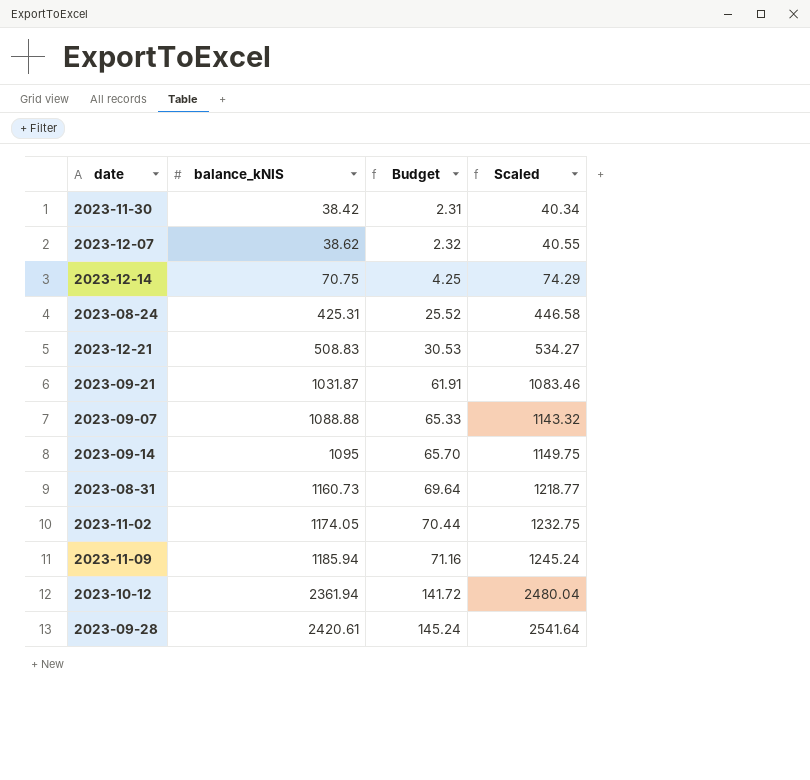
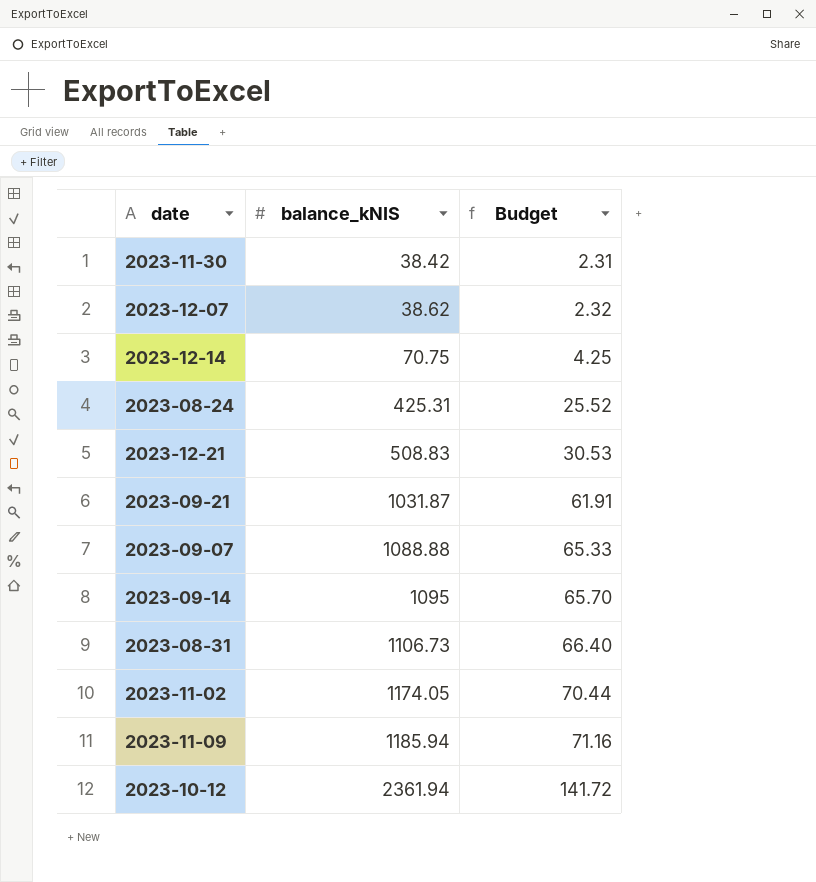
column Scaled | formula: [balance_kNIS] * 1.05 -> none
row 2023-09-28: 2420.61 | 145.24 | 2541.64 -> none
2023-08-31 | balance_kNIS: 1160.73 -> 1106.73
2023-08-31 | Budget: 69.64 -> 66.40

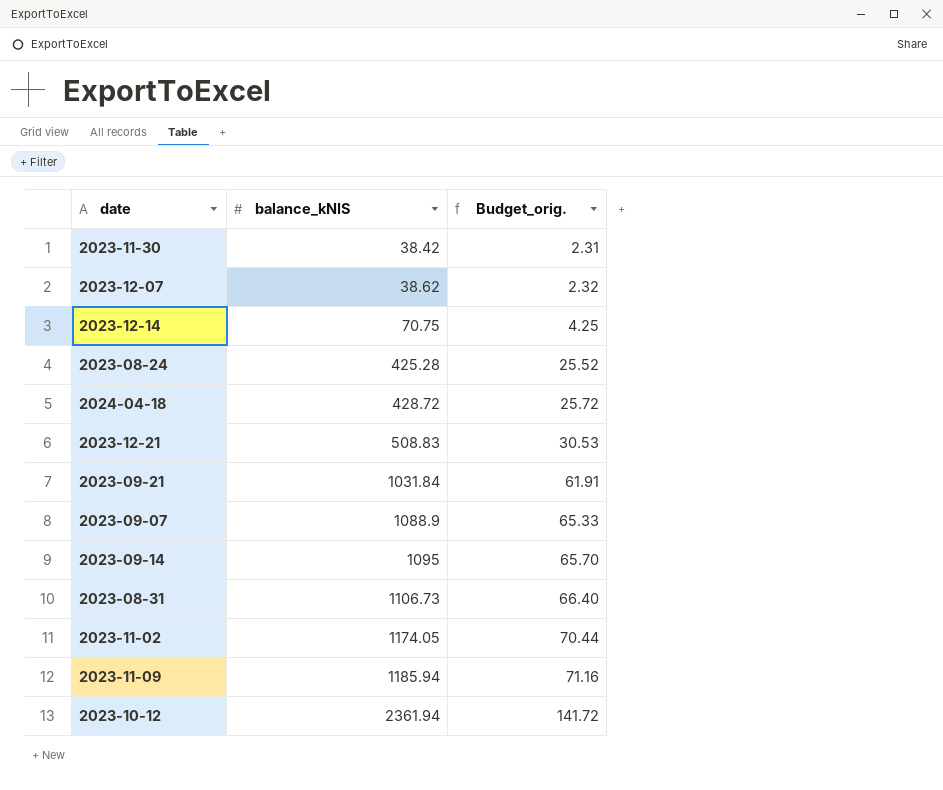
column name: Budget -> Budget_orig.
2023-08-24 | balance_kNIS: 425.31 -> 425.28
row 2024-04-18: none -> 428.72 | 25.72
2023-09-21 | balance_kNIS: 1031.87 -> 1031.84
2023-09-07 | balance_kNIS: 1088.88 -> 1088.9

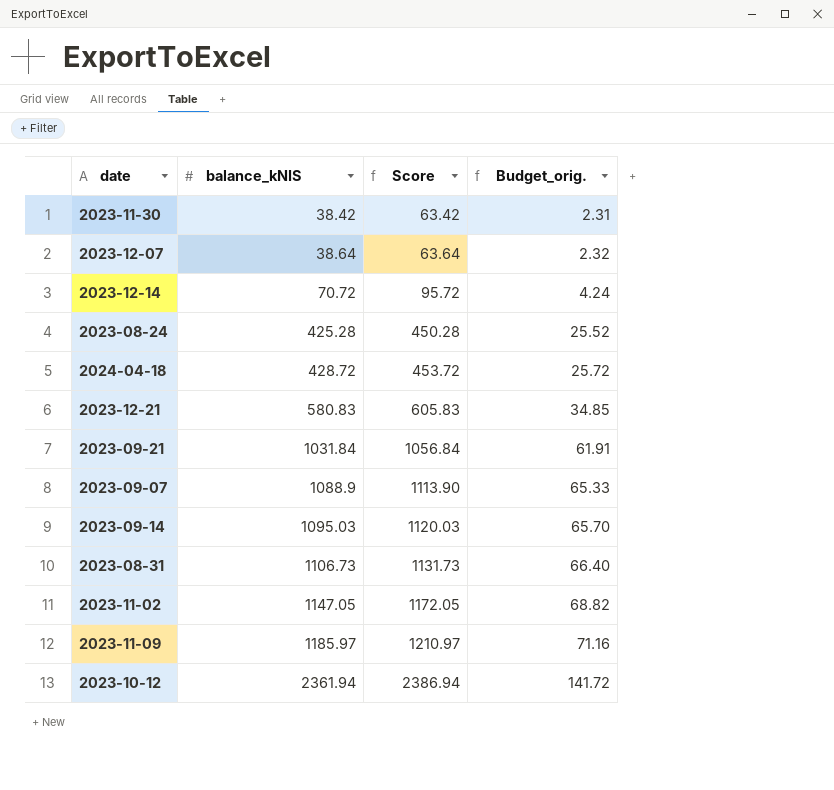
column Score | formula: none -> [balance_kNIS] + 25
2023-12-07 | balance_kNIS: 38.62 -> 38.64
2023-12-14 | balance_kNIS: 70.75 -> 70.72
2023-12-14 | Budget_orig.: 4.25 -> 4.24
2023-12-21 | balance_kNIS: 508.83 -> 580.83
2023-12-21 | Budget_orig.: 30.53 -> 34.85
2023-09-14 | balance_kNIS: 1095 -> 1095.03
2023-11-02 | balance_kNIS: 1174.05 -> 1147.05
2023-11-02 | Budget_orig.: 70.44 -> 68.82
2023-11-09 | balance_kNIS: 1185.94 -> 1185.97

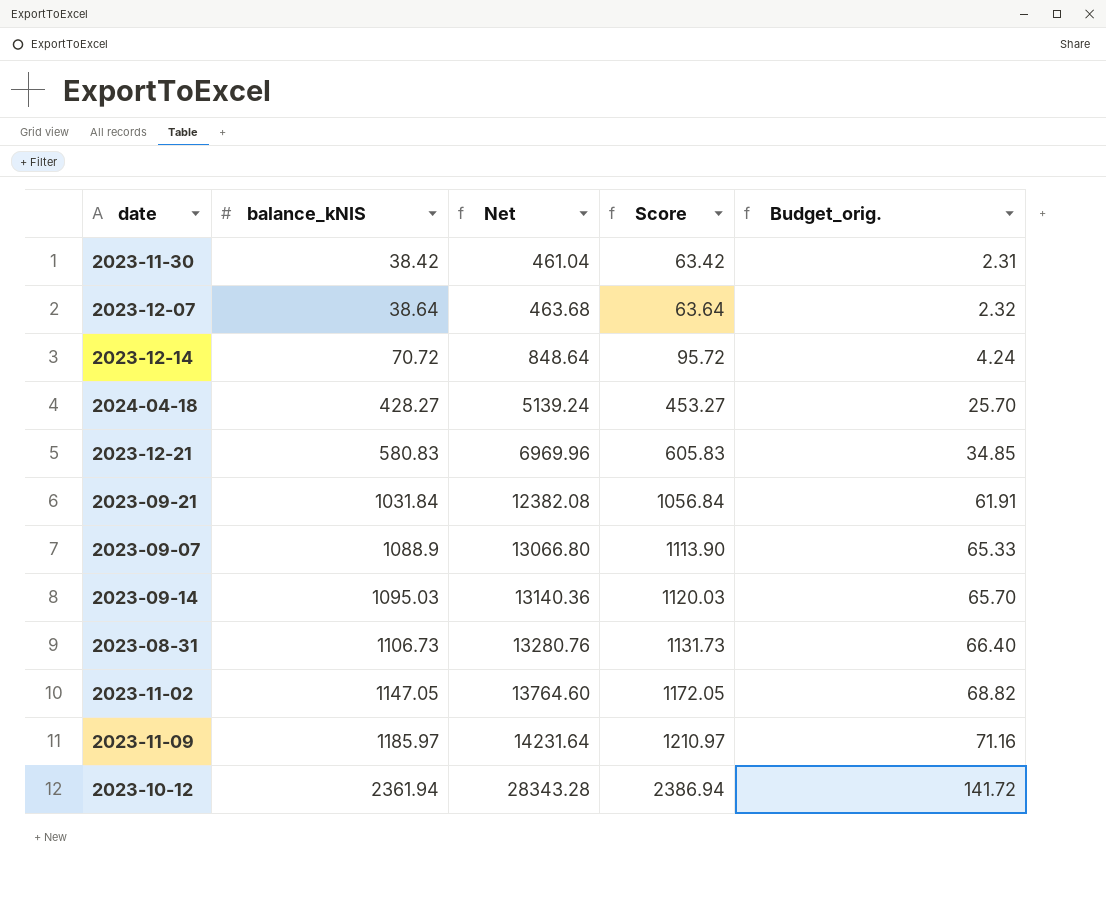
column Net | formula: none -> [balance_kNIS] * 12
row 2023-08-24: 425.28 | 450.28 | 25.52 -> none
2024-04-18 | balance_kNIS: 428.72 -> 428.27
2024-04-18 | Score: 453.72 -> 453.27
2024-04-18 | Budget_orig.: 25.72 -> 25.70

